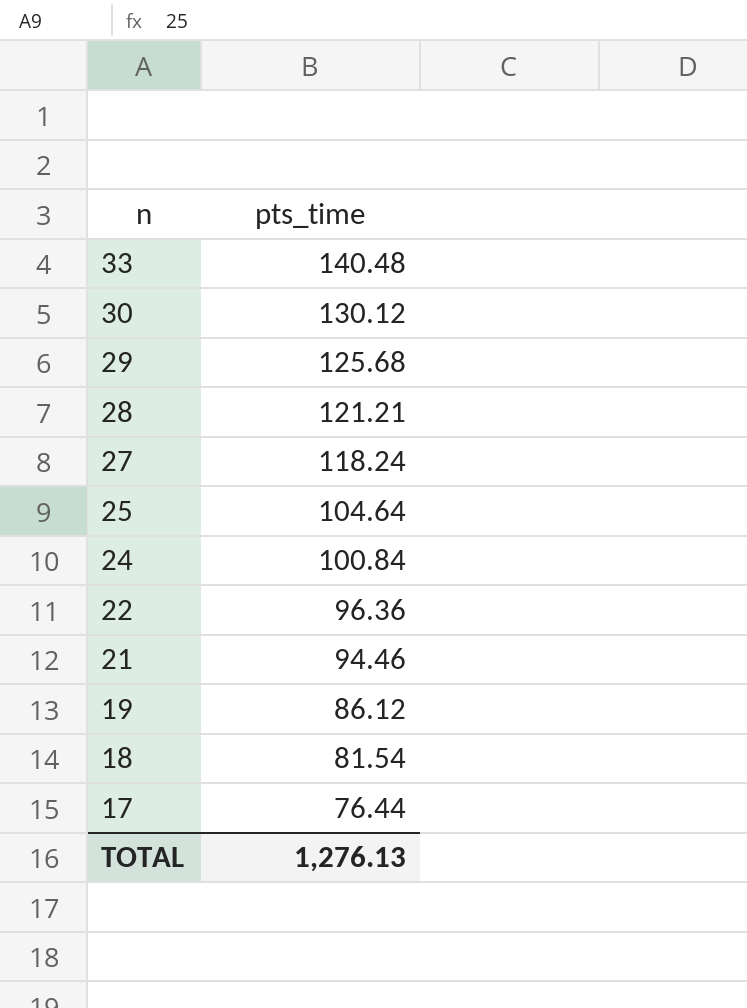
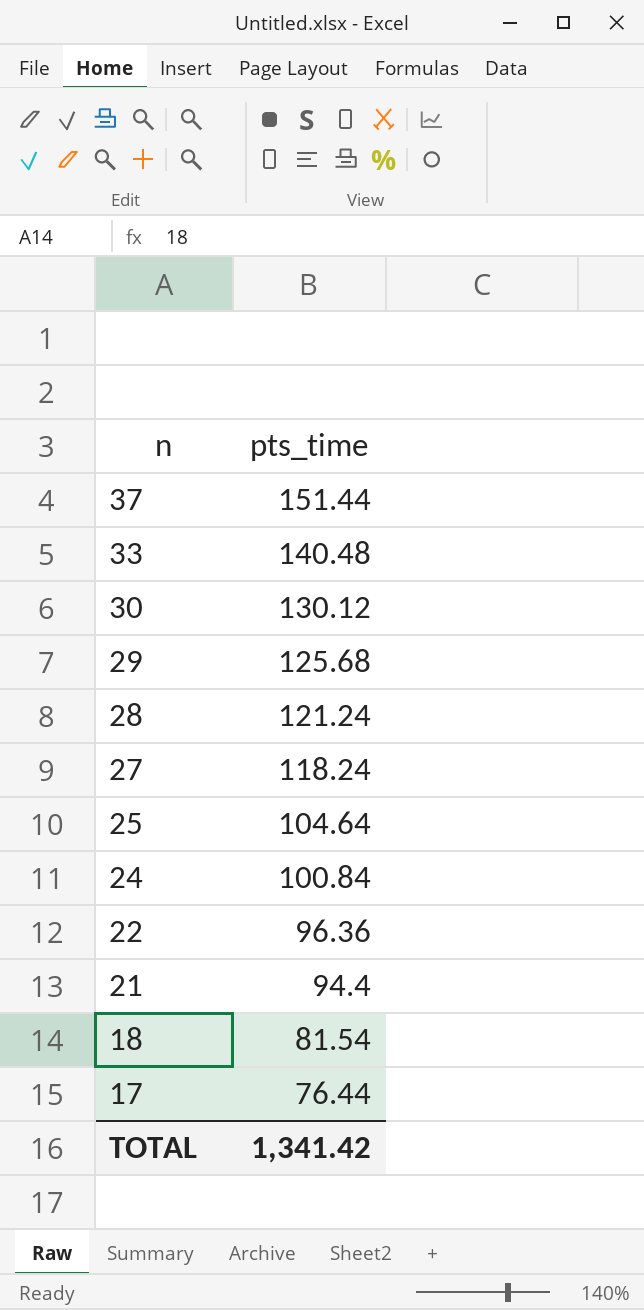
row 19: 86.12 -> none
row 37: none -> 151.44
28 | pts_time: 121.21 -> 121.24
21 | pts_time: 94.46 -> 94.4
TOTAL | pts_time: 1,276.13 -> 1,341.42

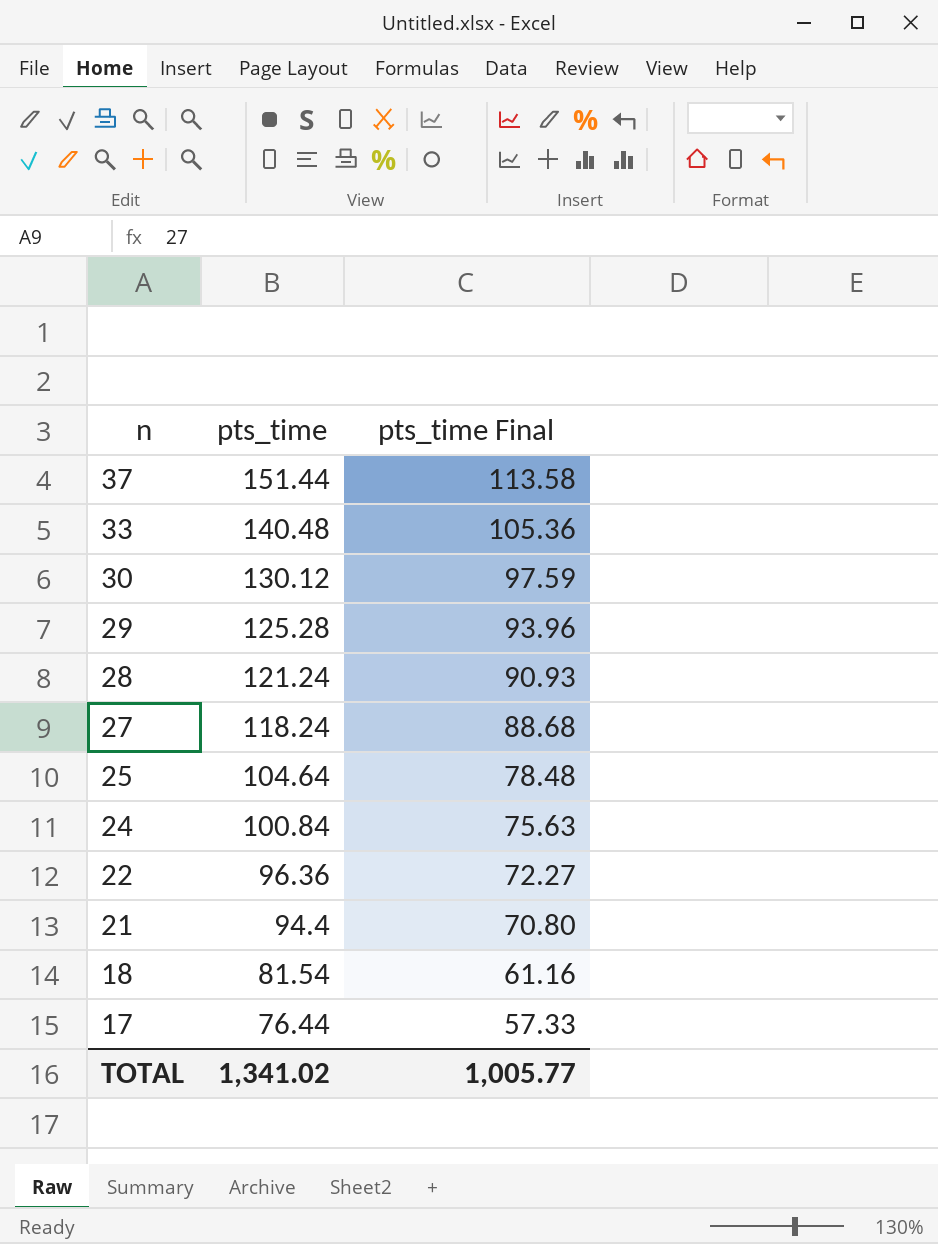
column pts_time Final | formula: none -> [pts_time] * 0.75
29 | pts_time: 125.68 -> 125.28
TOTAL | pts_time: 1,341.42 -> 1,341.02

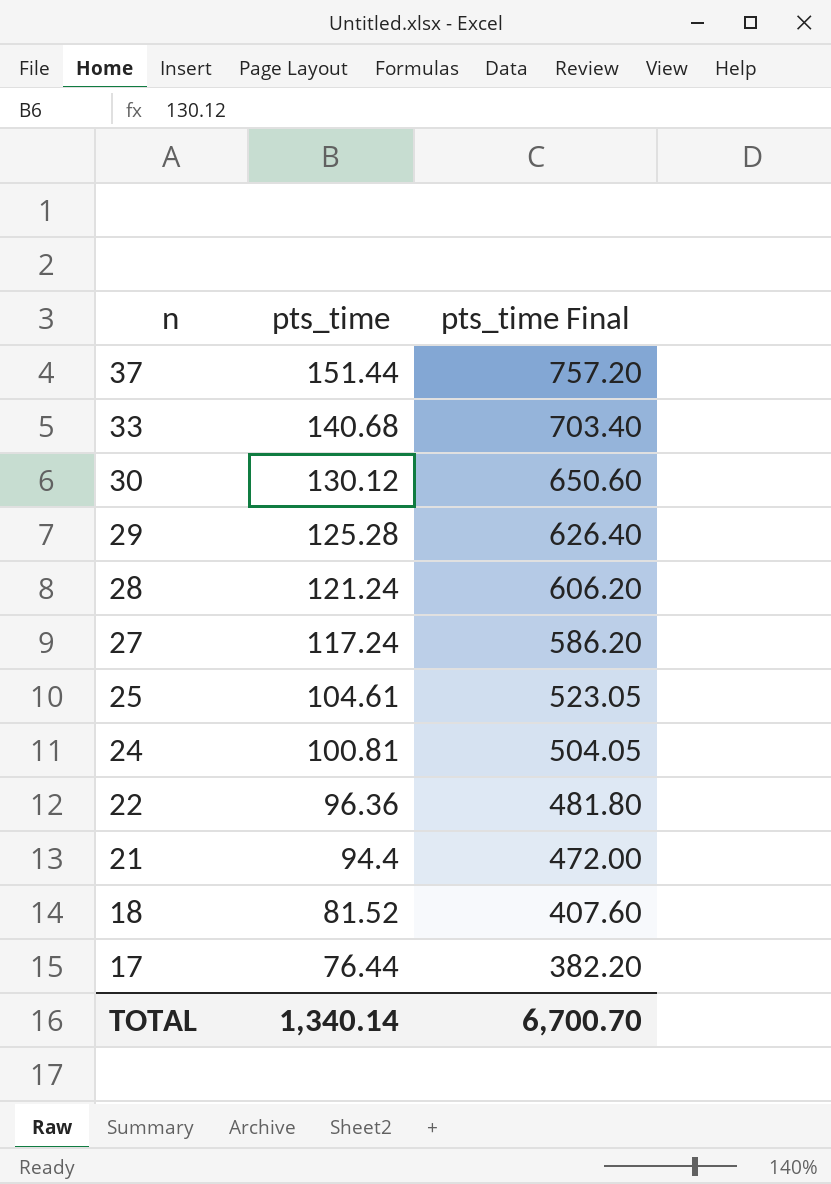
column pts_time Final | formula: [pts_time] * 0.75 -> [pts_time] * 5
33 | pts_time: 140.48 -> 140.68
27 | pts_time: 118.24 -> 117.24
25 | pts_time: 104.64 -> 104.61
24 | pts_time: 100.84 -> 100.81
18 | pts_time: 81.54 -> 81.52
TOTAL | pts_time: 1,341.02 -> 1,340.14
TOTAL | pts_time Final: 1,005.77 -> 6,700.70

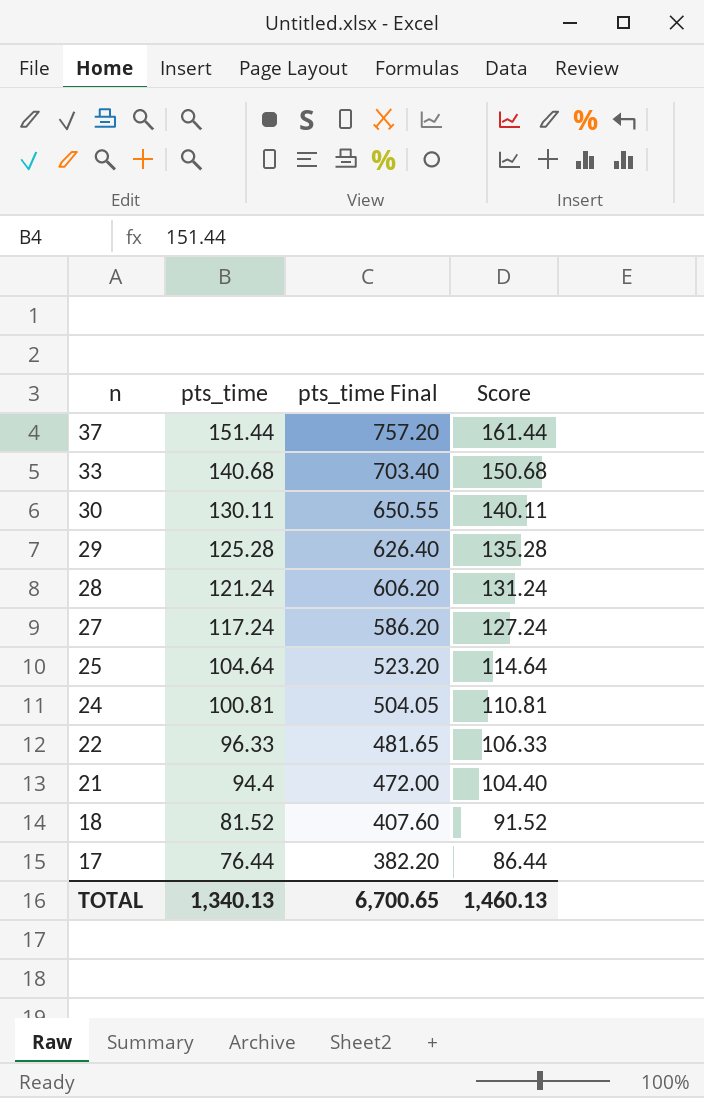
column Score | formula: none -> [pts_time] + 10
30 | pts_time: 130.12 -> 130.11
30 | pts_time Final: 650.60 -> 650.55
25 | pts_time: 104.61 -> 104.64
25 | pts_time Final: 523.05 -> 523.20
22 | pts_time: 96.36 -> 96.33
22 | pts_time Final: 481.80 -> 481.65
TOTAL | pts_time: 1,340.14 -> 1,340.13
TOTAL | pts_time Final: 6,700.70 -> 6,700.65

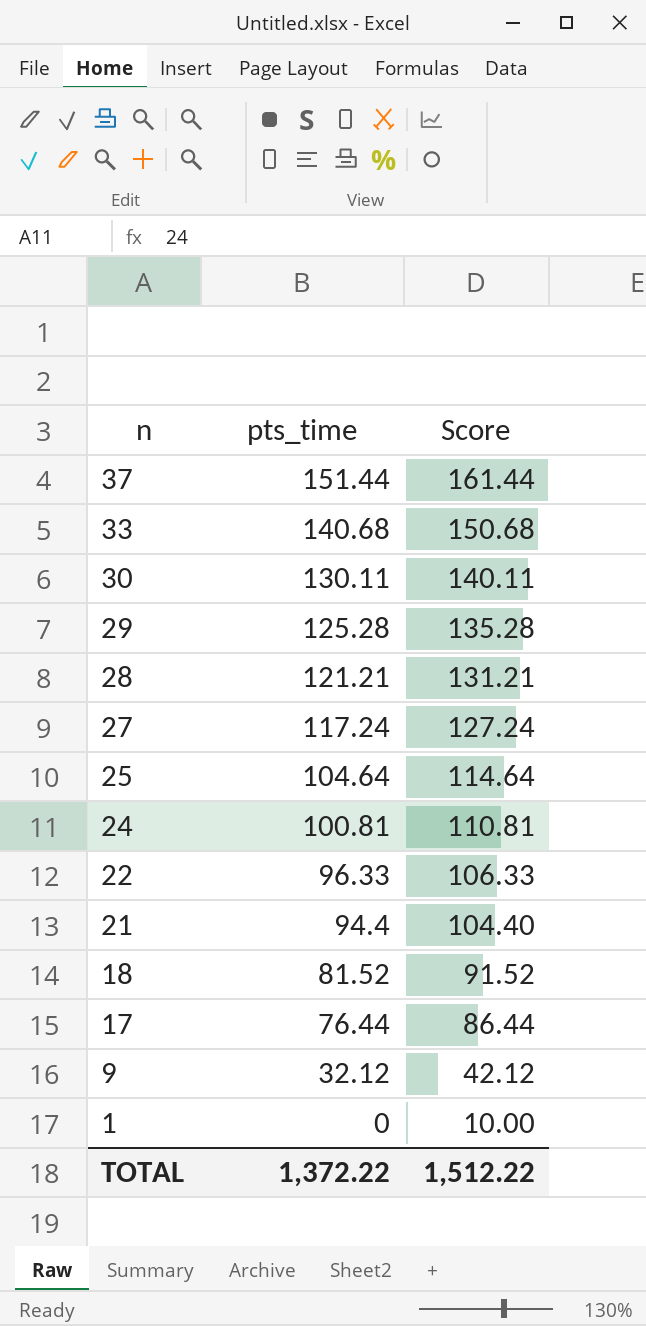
column pts_time Final | formula: [pts_time] * 5 -> none
28 | pts_time: 121.24 -> 121.21
28 | Score: 131.24 -> 131.21
row 9: none -> 32.12 | 42.12
row 1: none -> 0 | 10.00
TOTAL | pts_time: 1,340.13 -> 1,372.22
TOTAL | Score: 1,460.13 -> 1,512.22

